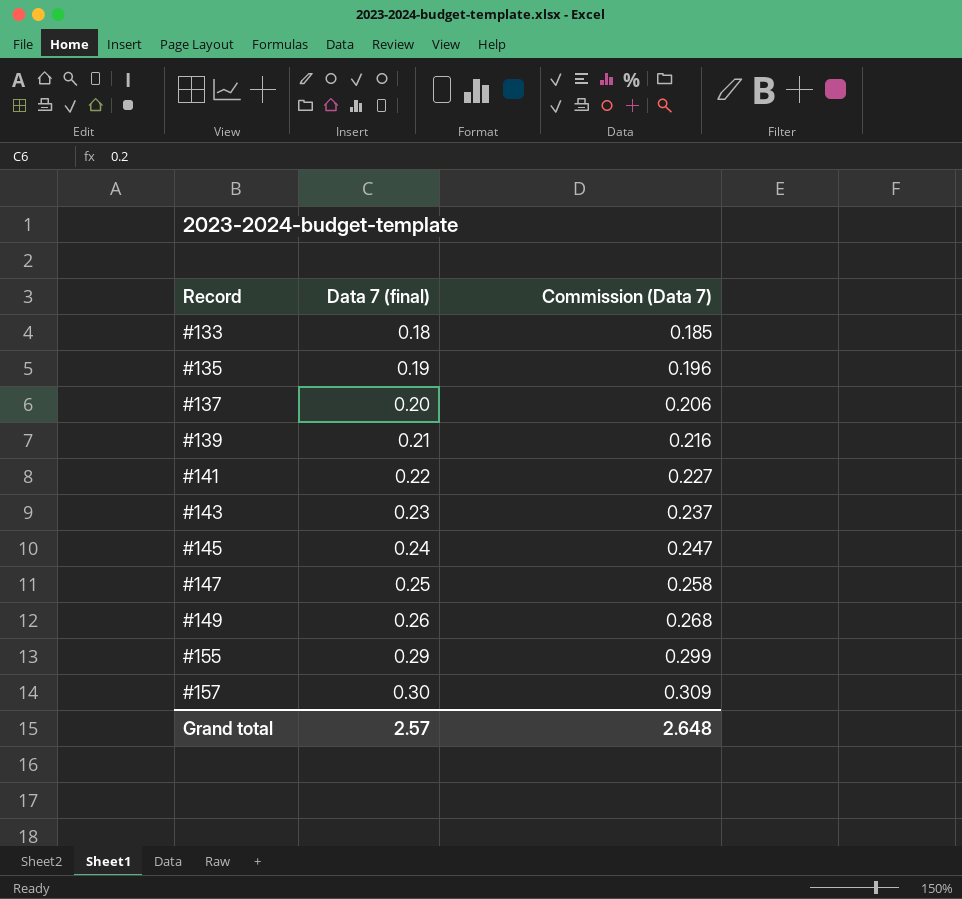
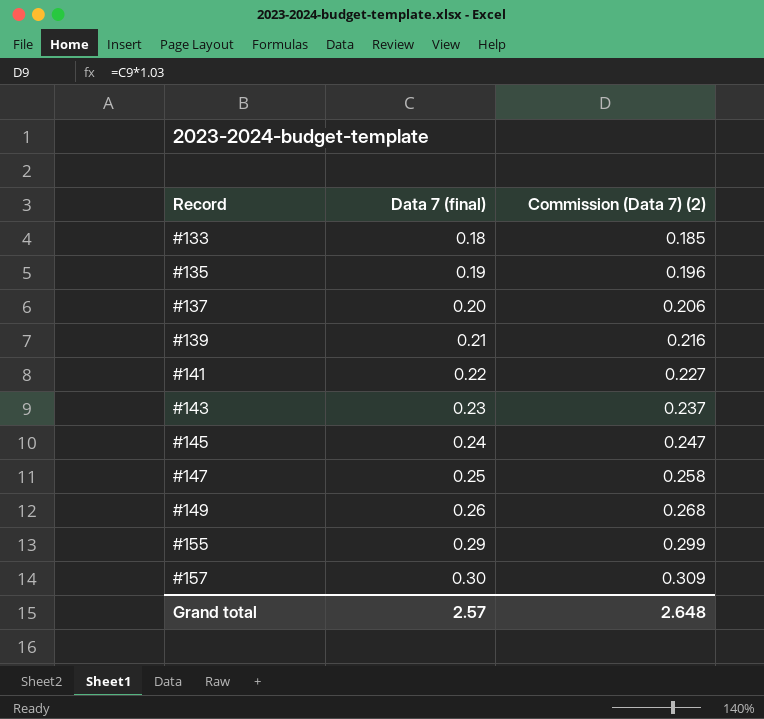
column name: Commission (Data 7) -> Commission (Data 7) (2)

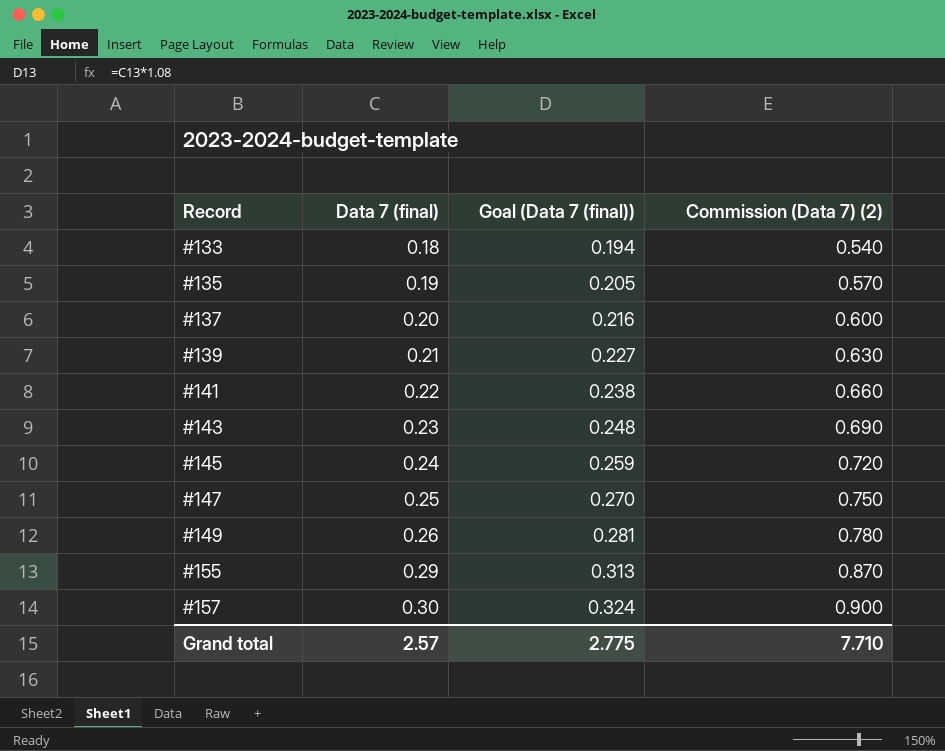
column Goal (Data 7 (final)) | formula: none -> [Data 7 (final)] * 1.08
column Commission (Data 7) (2) | formula: [Data 7 (final)] * 1.03 -> [Data 7 (final)] * 3
Grand total | Commission (Data 7) (2): 2.648 -> 7.710

